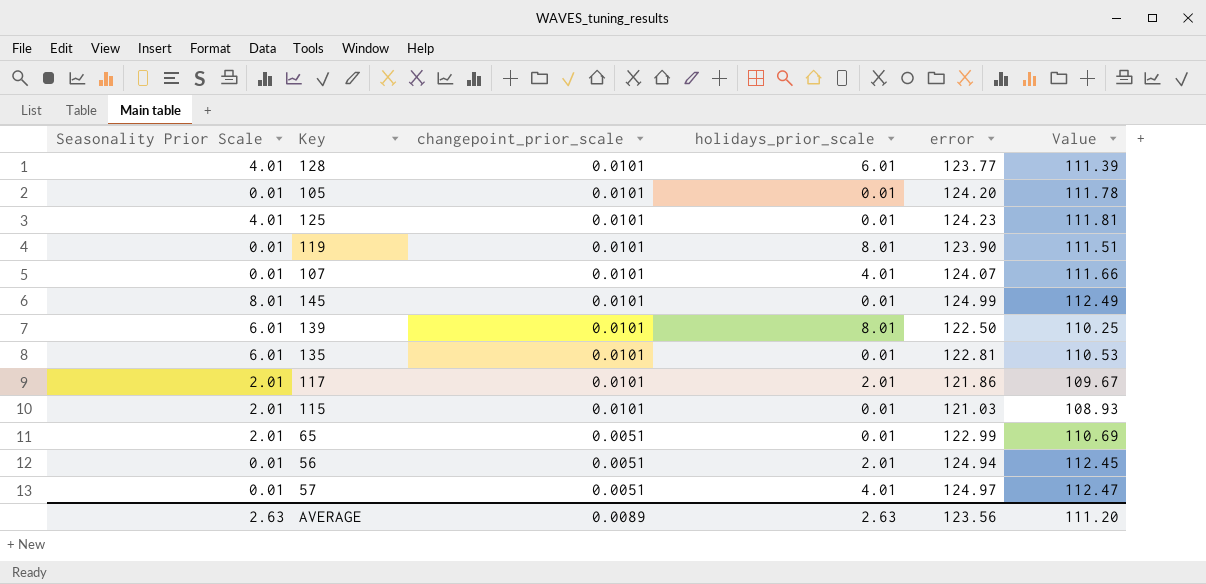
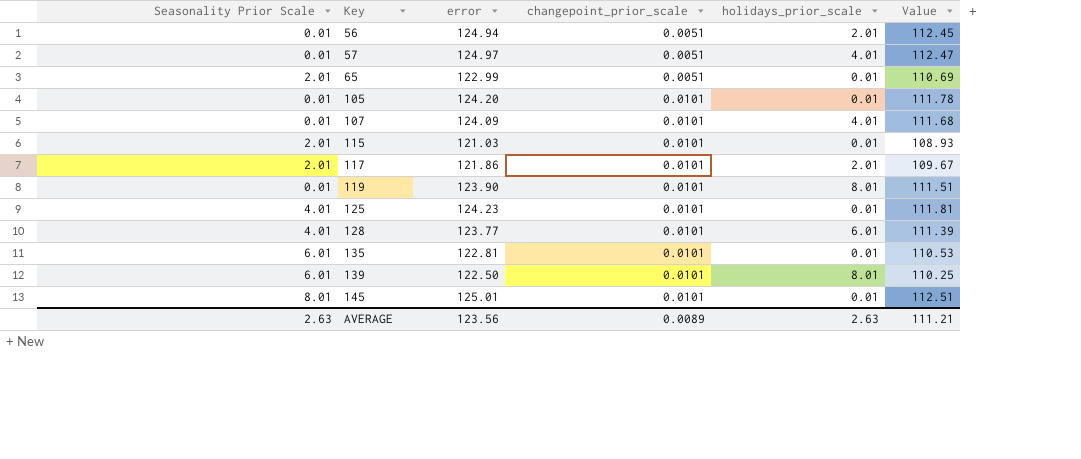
row order: changepoint_prior_scale descending -> Key ascending
column error | position: 5 -> 3
107 | error: 124.07 -> 124.09
107 | Value: 111.66 -> 111.68
145 | error: 124.99 -> 125.01
145 | Value: 112.49 -> 112.51
AVERAGE | Value: 111.20 -> 111.21

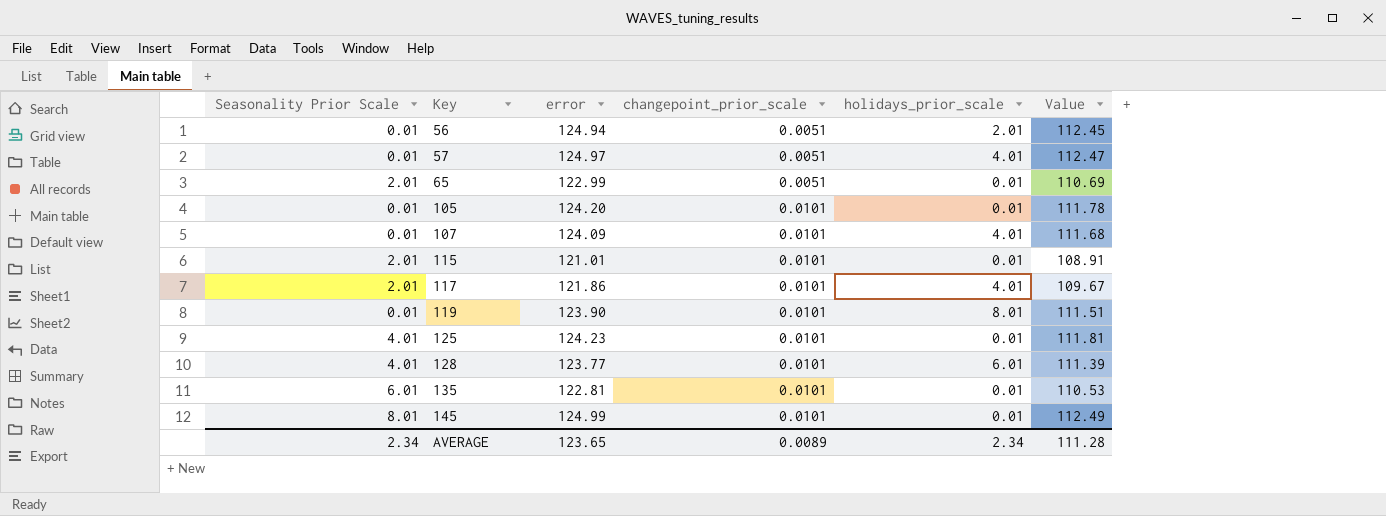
row 139: 6.01 | 122.50 | 0.0101 | 8.01 | 110.25 -> none
115 | error: 121.03 -> 121.01
115 | Value: 108.93 -> 108.91
117 | holidays_prior_scale: 2.01 -> 4.01
145 | error: 125.01 -> 124.99
145 | Value: 112.51 -> 112.49
AVERAGE | Seasonality Prior Scale: 2.63 -> 2.34
AVERAGE | error: 123.56 -> 123.65
AVERAGE | holidays_prior_scale: 2.63 -> 2.34
AVERAGE | Value: 111.21 -> 111.28

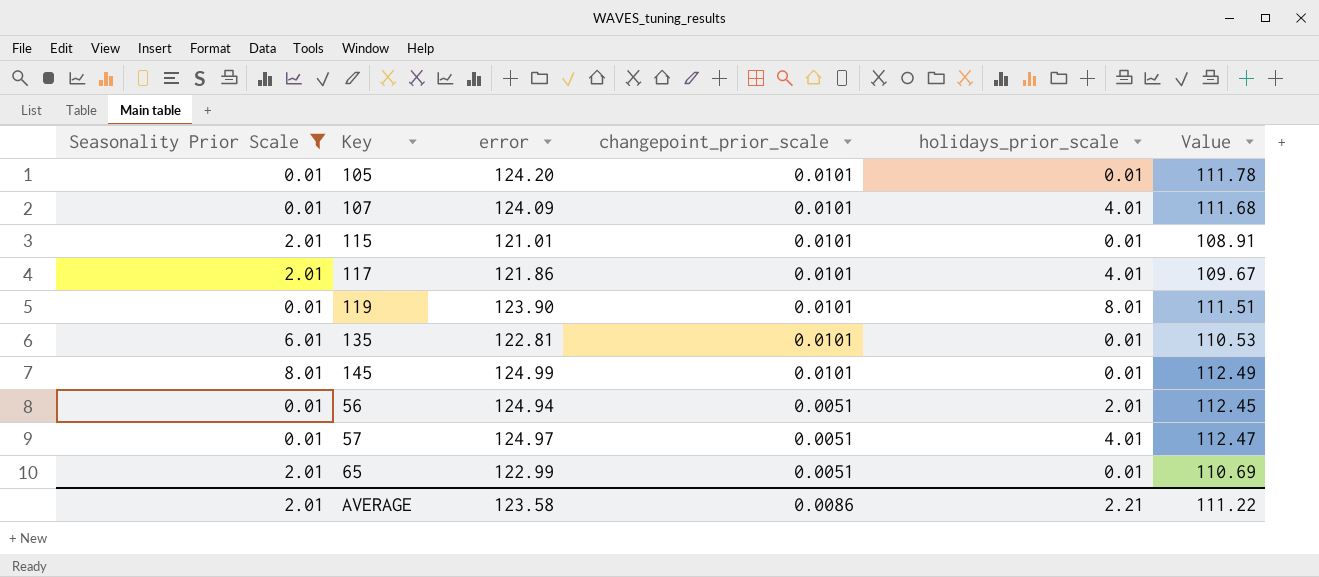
filter: none -> Seasonality Prior Scale != 4.01
row order: Key ascending -> changepoint_prior_scale descending
AVERAGE | Seasonality Prior Scale: 2.34 -> 2.01
AVERAGE | error: 123.65 -> 123.58
AVERAGE | changepoint_prior_scale: 0.0089 -> 0.0086
AVERAGE | holidays_prior_scale: 2.34 -> 2.21
AVERAGE | Value: 111.28 -> 111.22

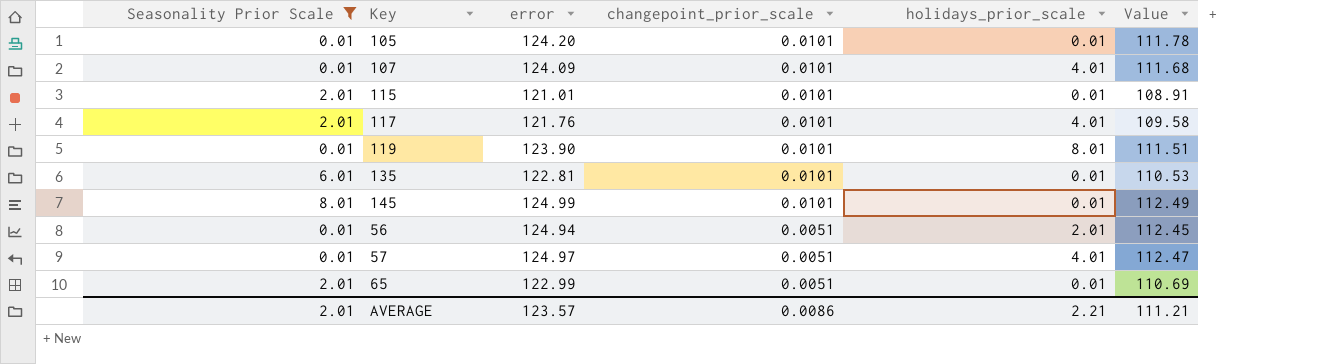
117 | error: 121.86 -> 121.76
117 | Value: 109.67 -> 109.58
AVERAGE | error: 123.58 -> 123.57
AVERAGE | Value: 111.22 -> 111.21

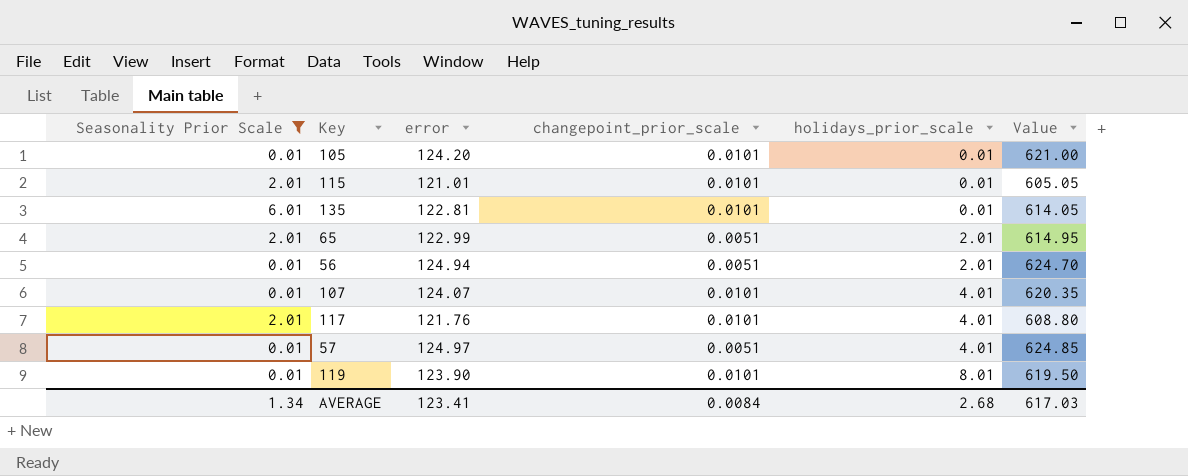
row order: changepoint_prior_scale descending -> holidays_prior_scale ascending
column Value | formula: [error] * 0.9 -> [error] * 5
row 145: 8.01 | 124.99 | 0.0101 | 0.01 | 112.49 -> none
65 | holidays_prior_scale: 0.01 -> 2.01
107 | error: 124.09 -> 124.07
AVERAGE | Seasonality Prior Scale: 2.01 -> 1.34
AVERAGE | error: 123.57 -> 123.41
AVERAGE | changepoint_prior_scale: 0.0086 -> 0.0084
AVERAGE | holidays_prior_scale: 2.21 -> 2.68
AVERAGE | Value: 111.21 -> 617.03

